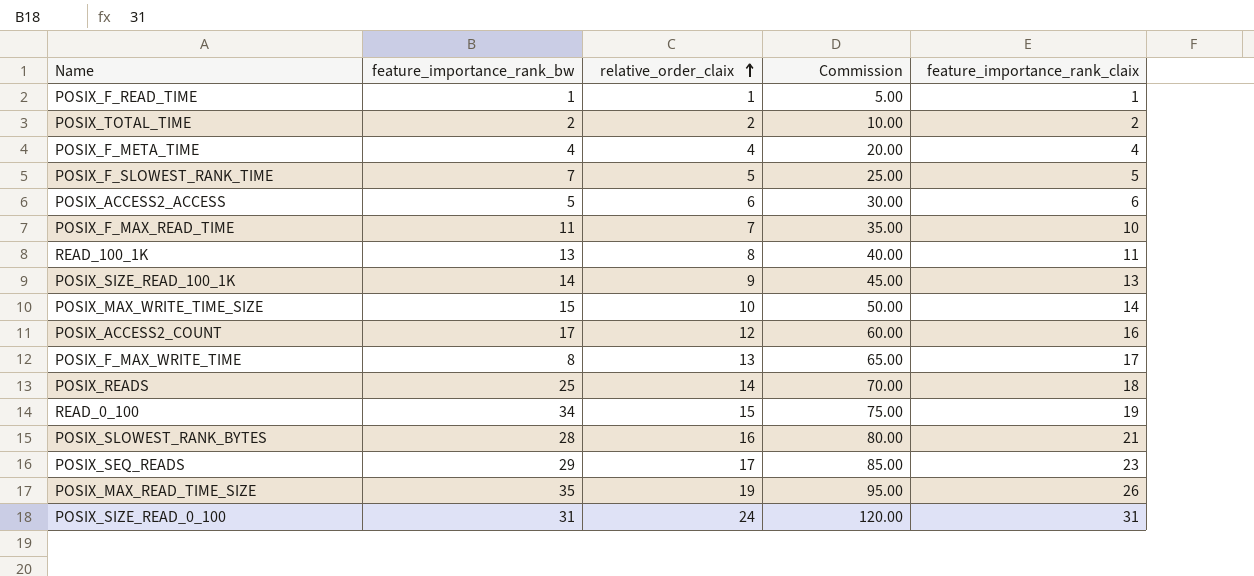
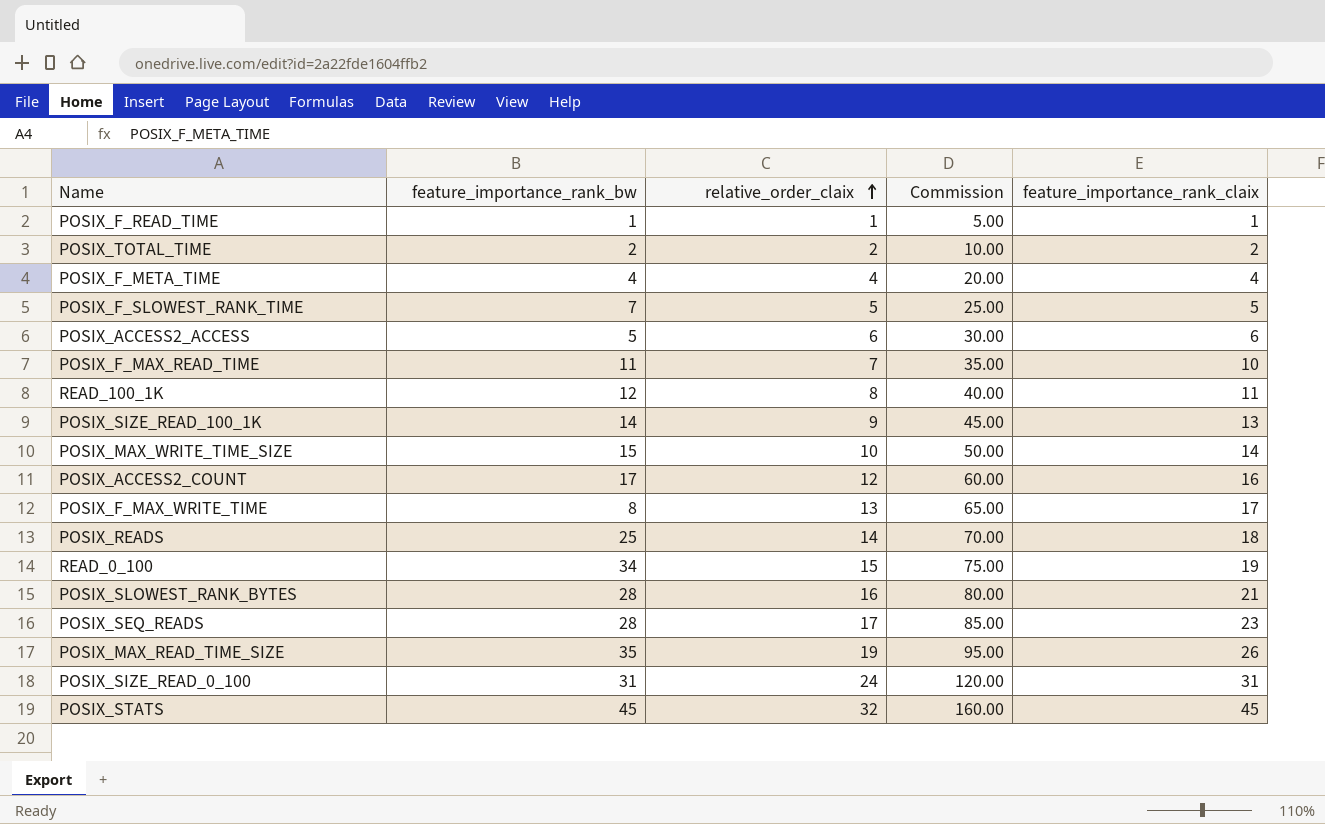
READ_100_1K | feature_importance_rank_bw: 13 -> 12
POSIX_SEQ_READS | feature_importance_rank_bw: 29 -> 28
row POSIX_STATS: none -> 45 | 32 | 160.00 | 45

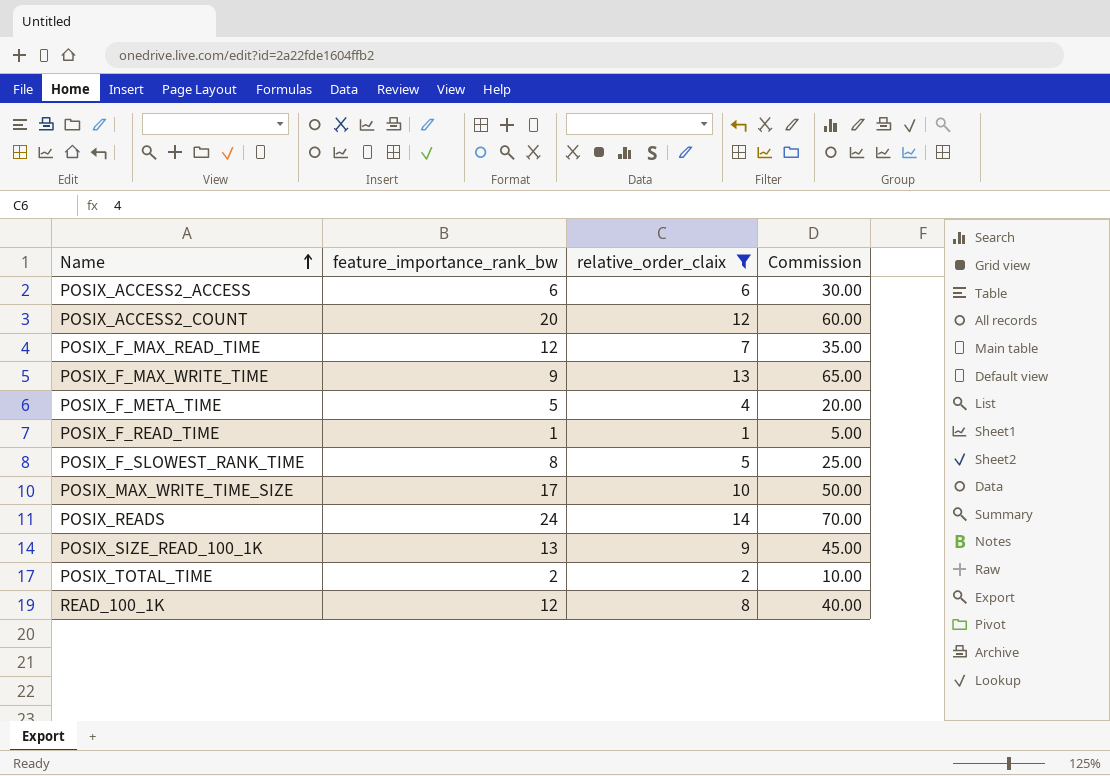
filter: none -> relative_order_claix <= 14
row order: relative_order_claix ascending -> Name ascending
column feature_importance_rank_claix | position: 5 -> none
POSIX_ACCESS2_ACCESS | feature_importance_rank_bw: 5 -> 6
POSIX_ACCESS2_COUNT | feature_importance_rank_bw: 17 -> 20
POSIX_F_MAX_READ_TIME | feature_importance_rank_bw: 11 -> 12
POSIX_F_MAX_WRITE_TIME | feature_importance_rank_bw: 8 -> 9
POSIX_F_META_TIME | feature_importance_rank_bw: 4 -> 5
POSIX_F_SLOWEST_RANK_TIME | feature_importance_rank_bw: 7 -> 8
POSIX_MAX_WRITE_TIME_SIZE | feature_importance_rank_bw: 15 -> 17
POSIX_READS | feature_importance_rank_bw: 25 -> 24
POSIX_SIZE_READ_100_1K | feature_importance_rank_bw: 14 -> 13

